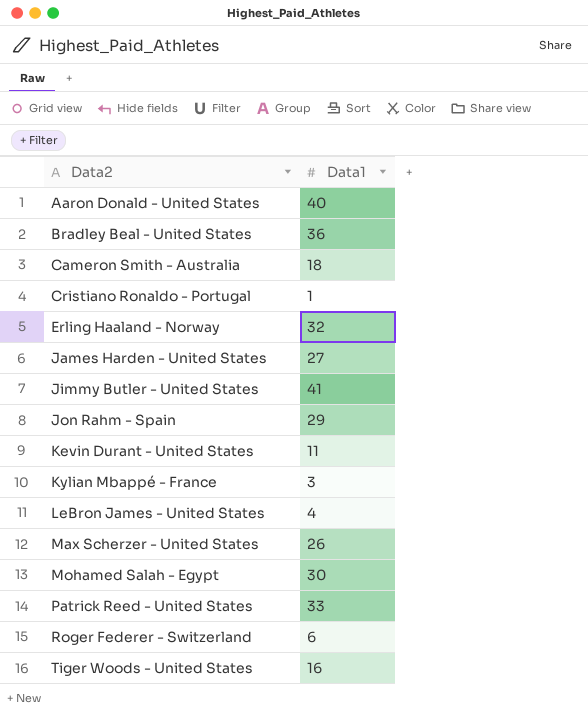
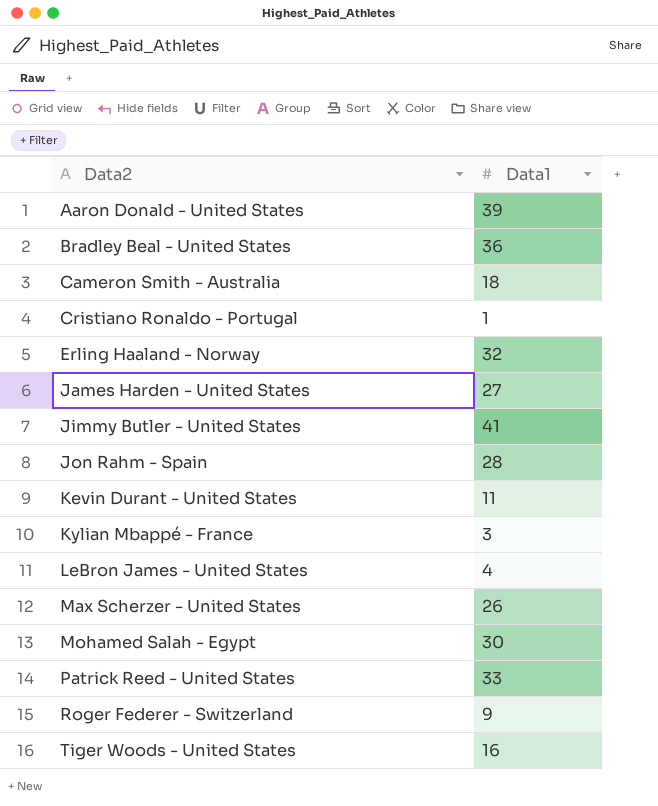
Aaron Donald - United States | Data1: 40 -> 39
Jon Rahm - Spain | Data1: 29 -> 28
Roger Federer - Switzerland | Data1: 6 -> 9

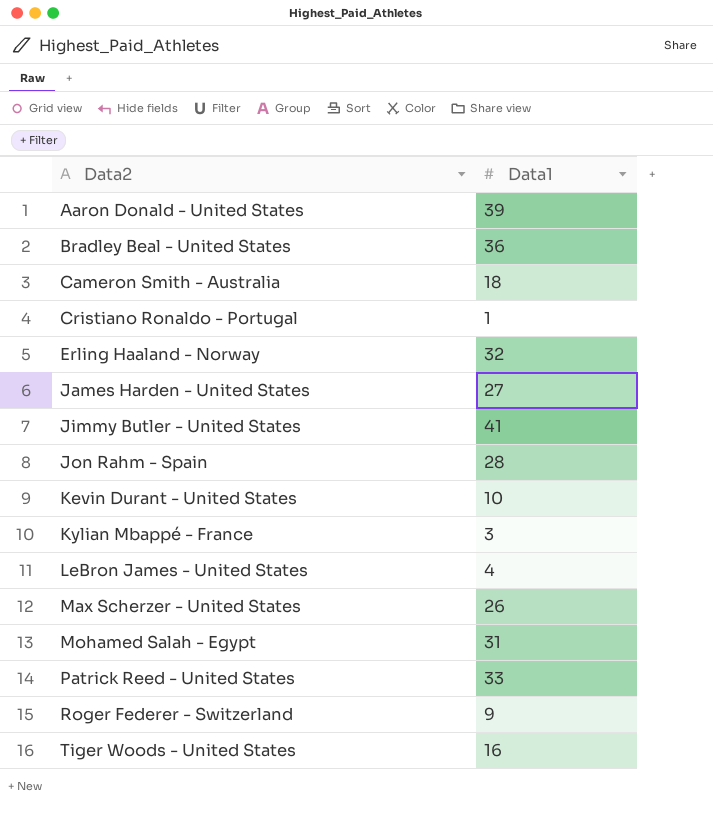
Kevin Durant - United States | Data1: 11 -> 10
Mohamed Salah - Egypt | Data1: 30 -> 31

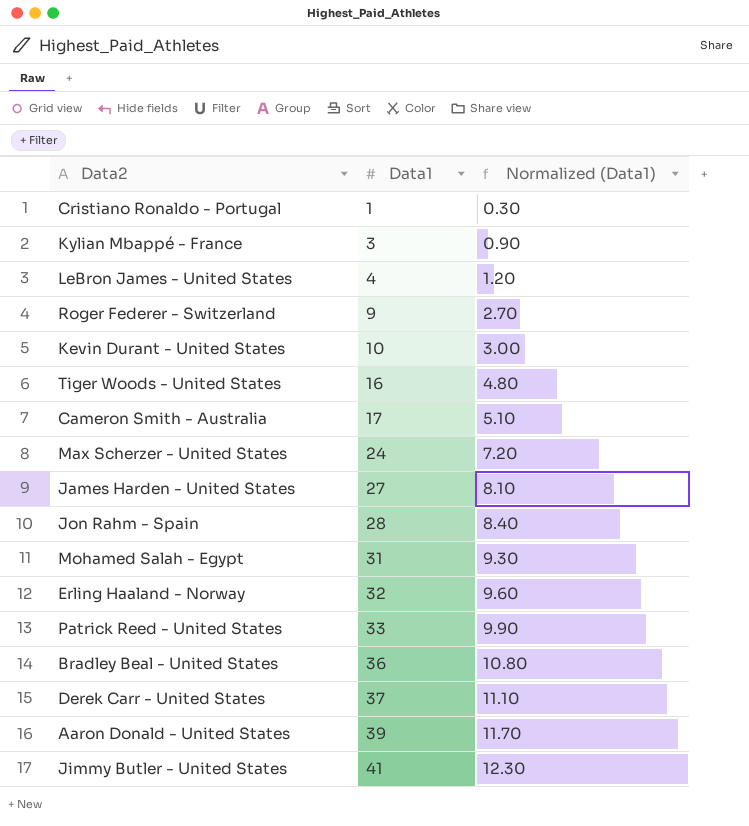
row order: Data2 ascending -> Data1 ascending
column Normalized (Data1) | formula: none -> [Data1] * 0.3
Cameron Smith - Australia | Data1: 18 -> 17
Max Scherzer - United States | Data1: 26 -> 24
row Derek Carr - United States: none -> 37 | 11.10

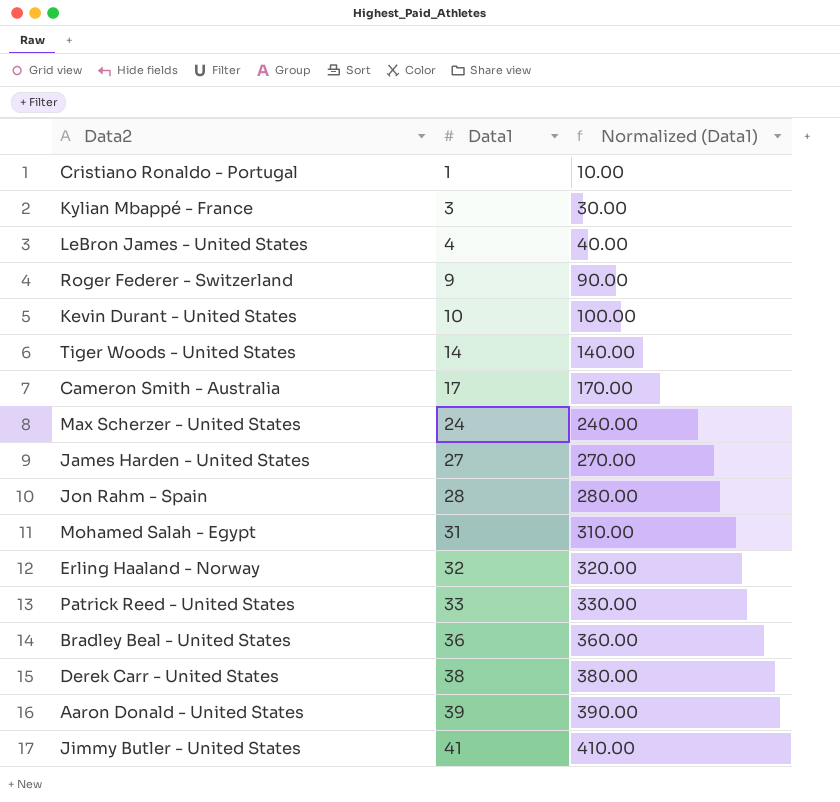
column Normalized (Data1) | formula: [Data1] * 0.3 -> [Data1] * 10
Tiger Woods - United States | Data1: 16 -> 14
Derek Carr - United States | Data1: 37 -> 38

